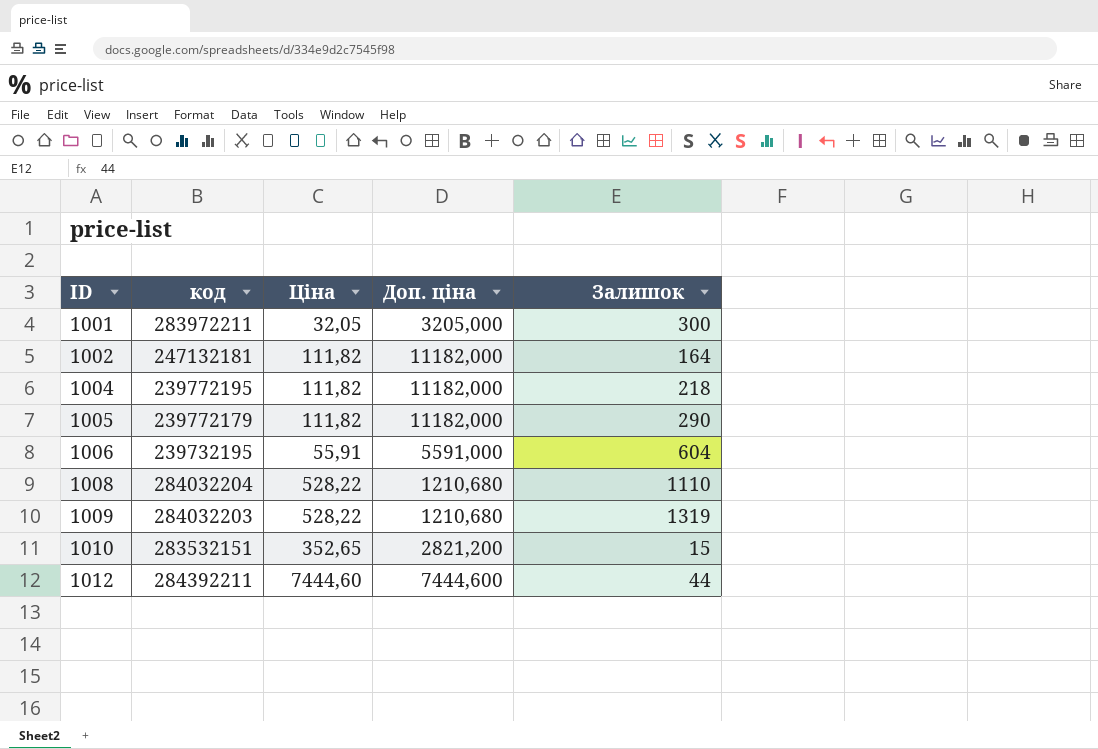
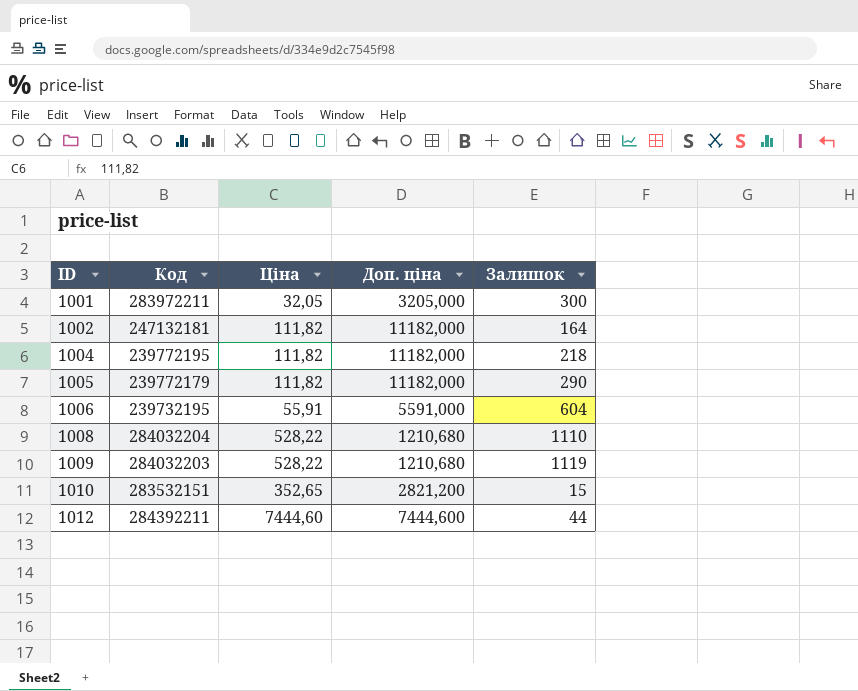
column name: код -> Код
1009 | Залишок: 1319 -> 1119

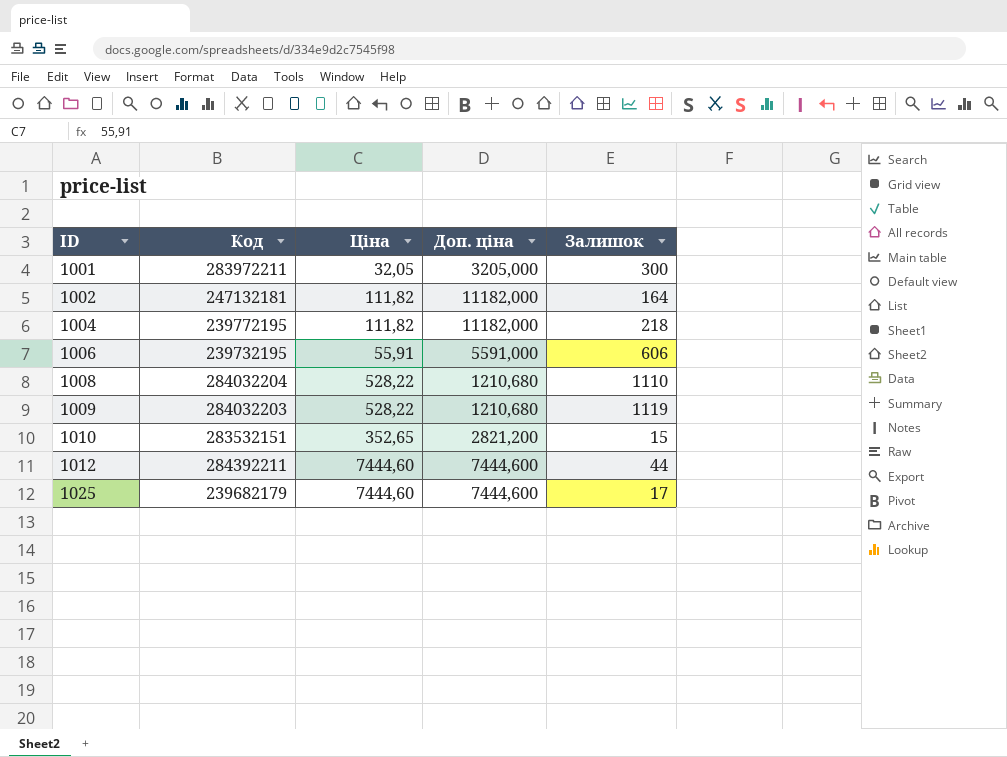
row 1005: 239772179 | 111,82 | 11182,000 | 290 -> none
1006 | Залишок: 604 -> 606
row 1025: none -> 239682179 | 7444,60 | 7444,600 | 17

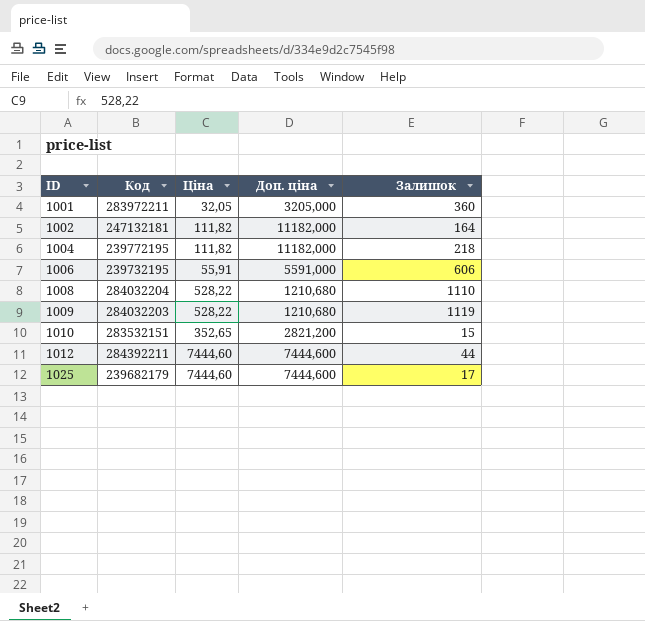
1001 | Залишок: 300 -> 360

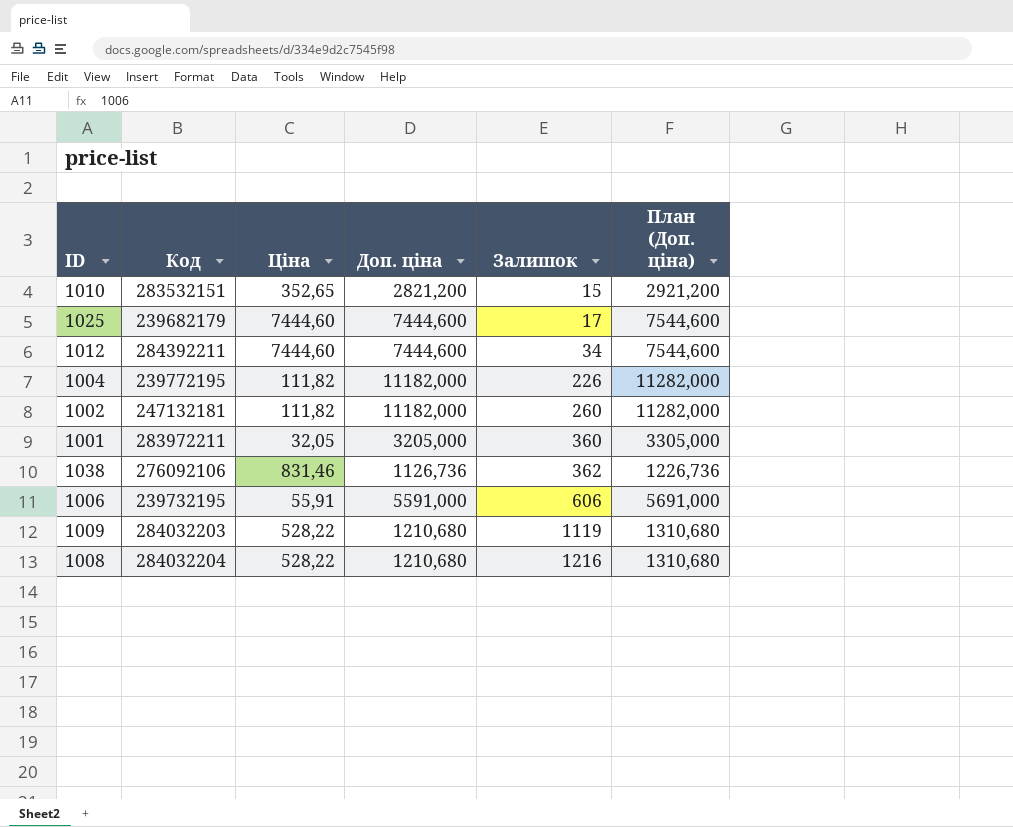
row order: ID ascending -> Залишок ascending
column План (Доп. ціна) | formula: none -> [Доп. ціна] + 100
1012 | Залишок: 44 -> 34
1004 | Залишок: 218 -> 226
1002 | Залишок: 164 -> 260
row 1038: none -> 276092106 | 831,46 | 1126,736 | 362 | 1226,736
1008 | Залишок: 1110 -> 1216

